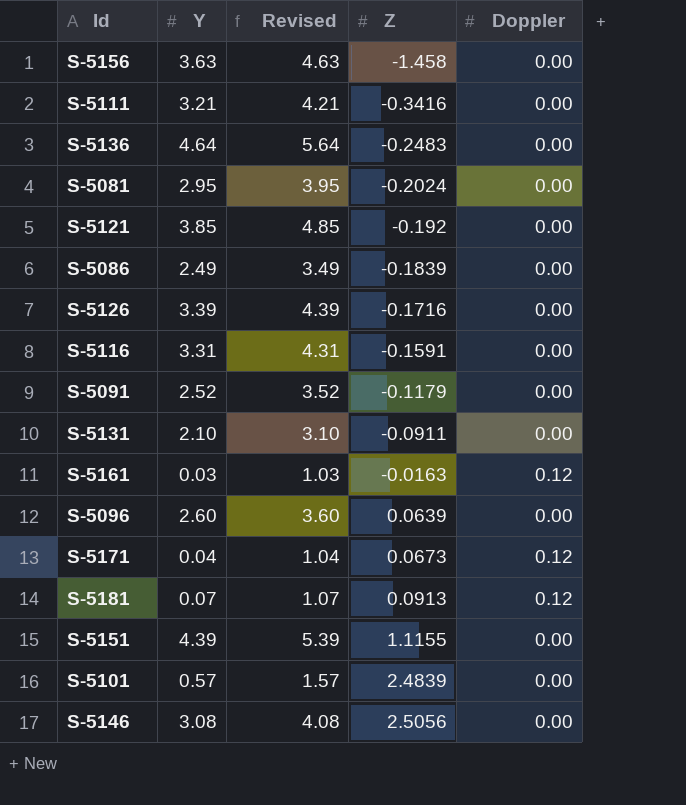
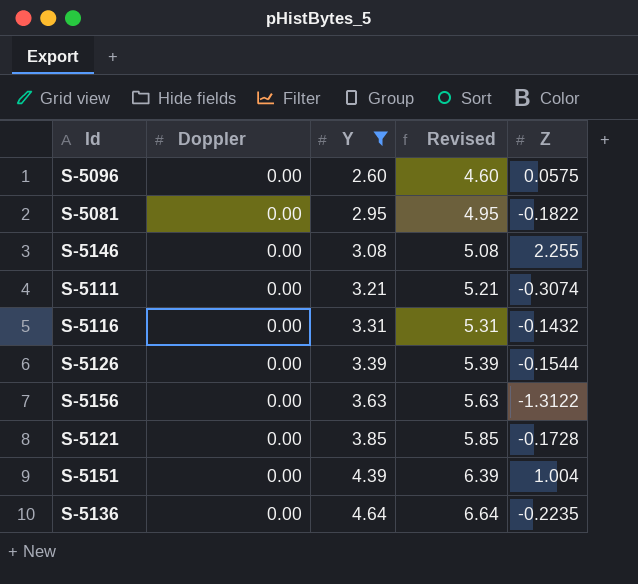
filter: none -> Y >= 2.60
row order: Z ascending -> Y ascending
column Doppler | position: 5 -> 2
column Revised | formula: [Y] + 1 -> [Y] + 2
S-5096 | Z: 0.0639 -> 0.0575
S-5081 | Z: -0.2024 -> -0.1822
S-5146 | Z: 2.5056 -> 2.255
S-5111 | Z: -0.3416 -> -0.3074
S-5116 | Z: -0.1591 -> -0.1432
S-5126 | Z: -0.1716 -> -0.1544
S-5156 | Z: -1.458 -> -1.3122
S-5121 | Z: -0.192 -> -0.1728
S-5151 | Z: 1.1155 -> 1.004
S-5136 | Z: -0.2483 -> -0.2235

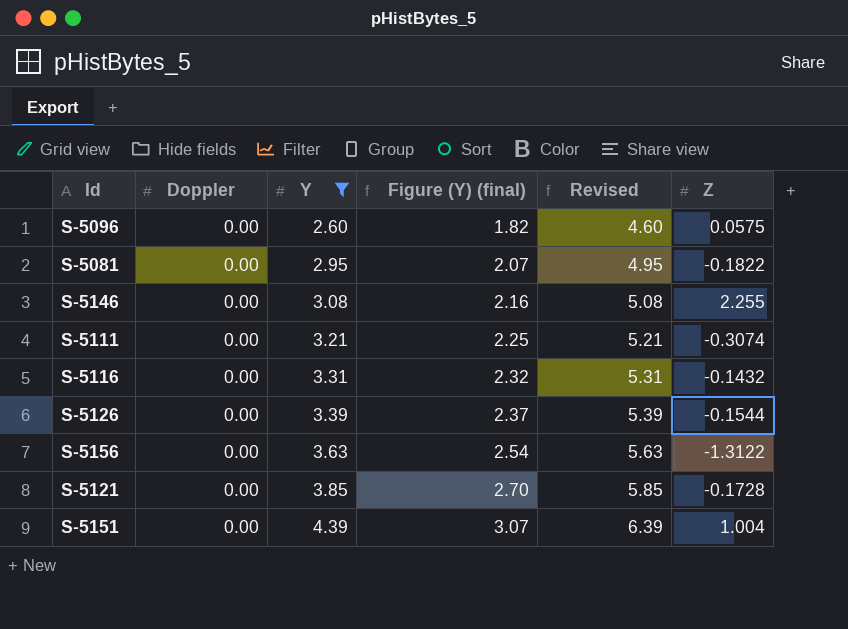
column Figure (Y) (final) | formula: none -> [Y] * 0.7
row S-5136: 0.00 | 4.64 | 6.64 | -0.2235 -> none

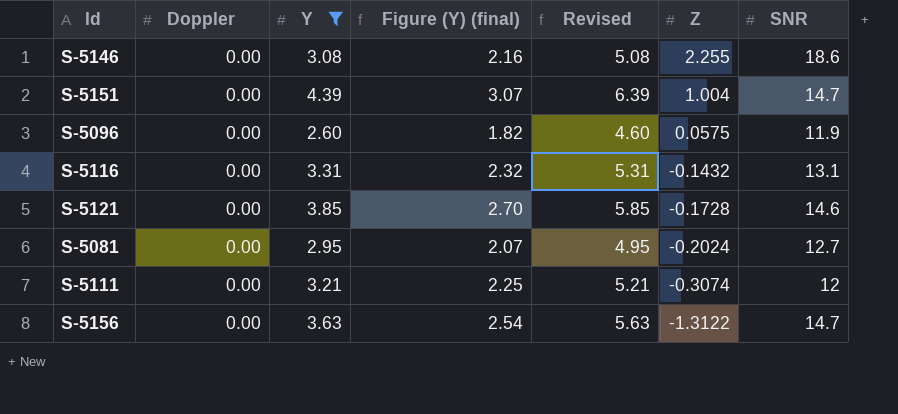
row order: Y ascending -> Z descending
column SNR | position: none -> 7
row S-5126: 0.00 | 3.39 | 2.37 | 5.39 | -0.1544 -> none
S-5081 | Z: -0.1822 -> -0.2024

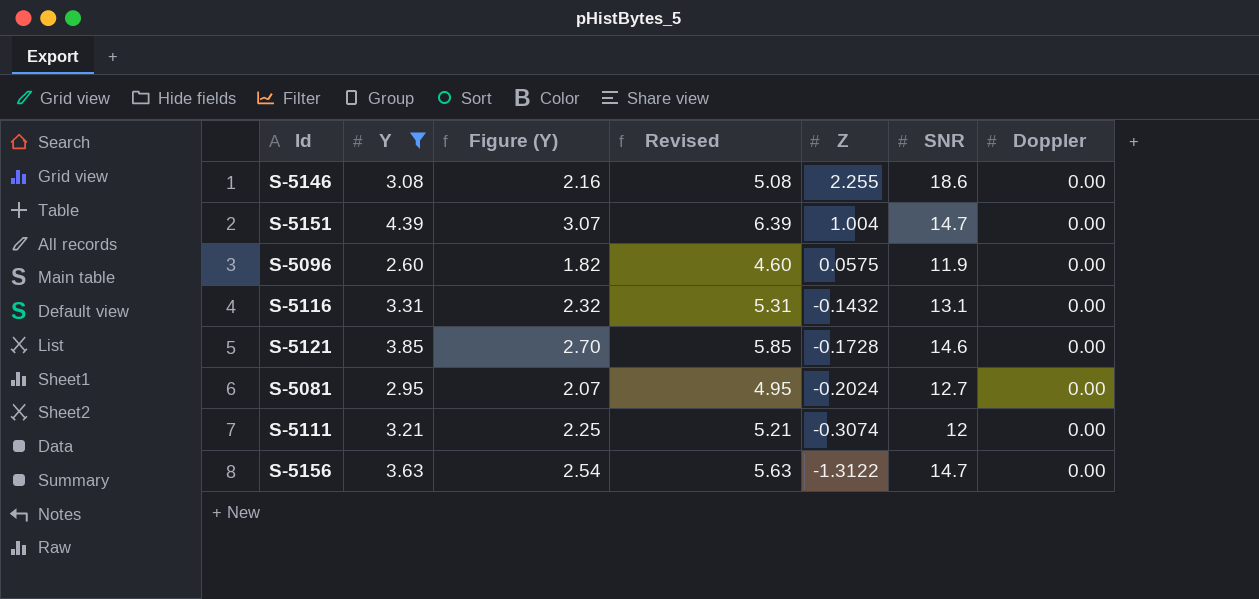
column name: Figure (Y) (final) -> Figure (Y)
column Doppler | position: 2 -> 7

